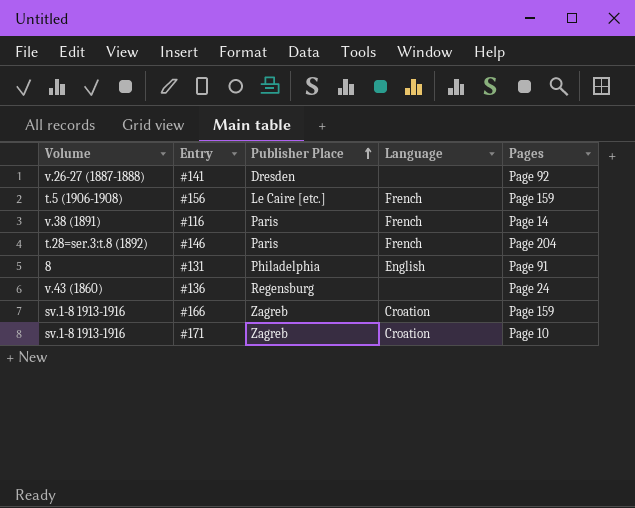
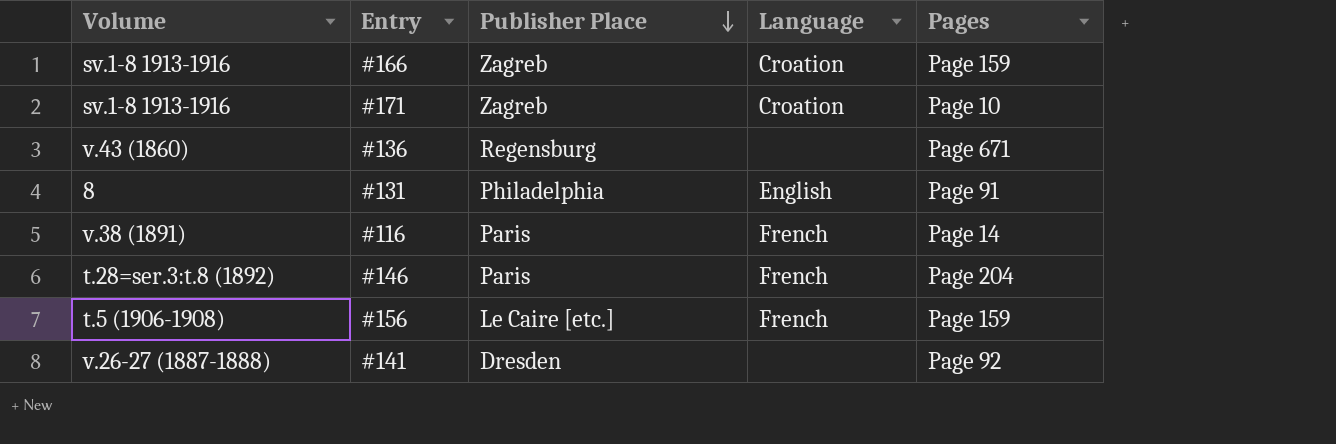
row order: Publisher Place ascending -> Publisher Place descending
#136 | Pages: Page 24 -> Page 671

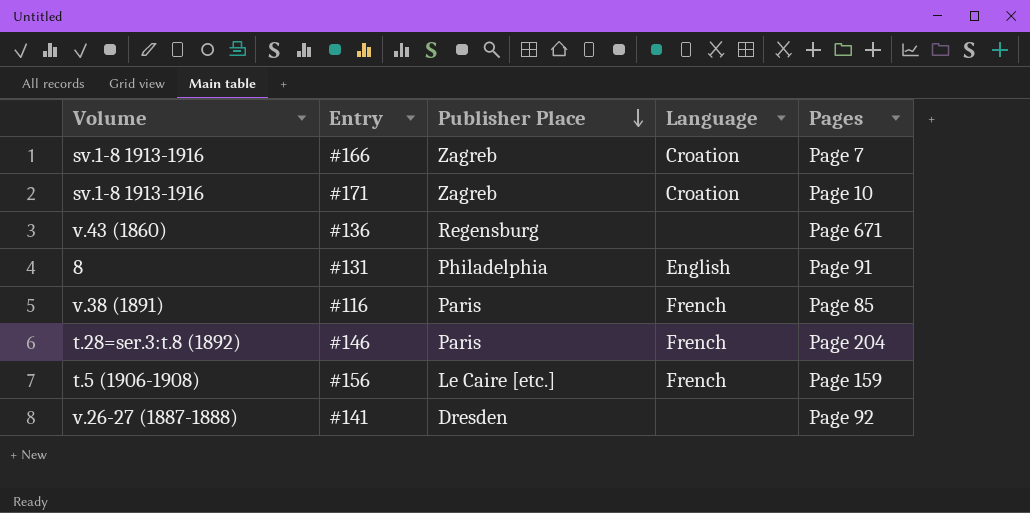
#166 | Pages: Page 159 -> Page 7
#116 | Pages: Page 14 -> Page 85

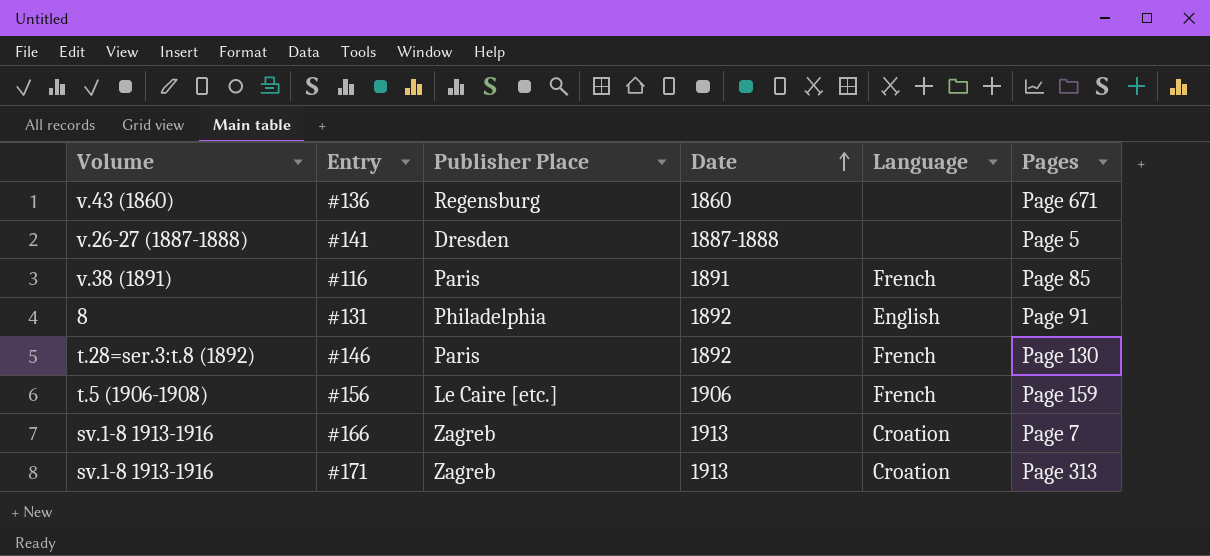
row order: Publisher Place descending -> Date ascending
column Date | position: none -> 4
#141 | Pages: Page 92 -> Page 5
#146 | Pages: Page 204 -> Page 130
#171 | Pages: Page 10 -> Page 313

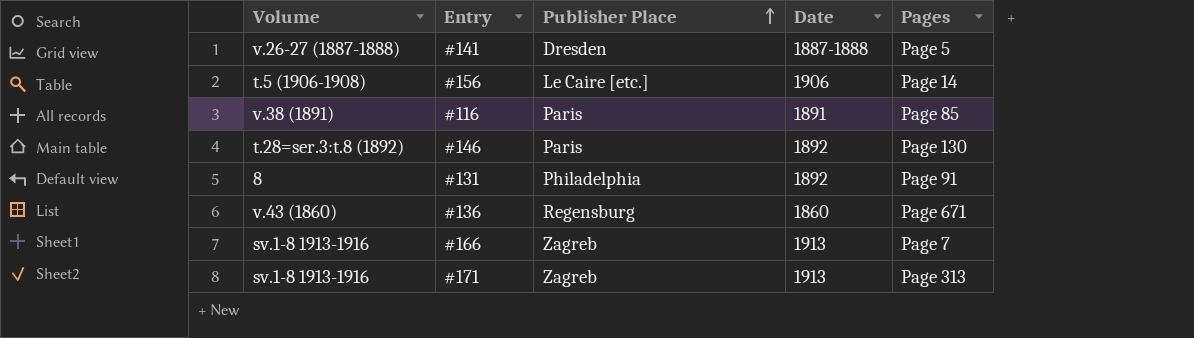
row order: Date ascending -> Publisher Place ascending
column Language | position: 5 -> none
#156 | Pages: Page 159 -> Page 14

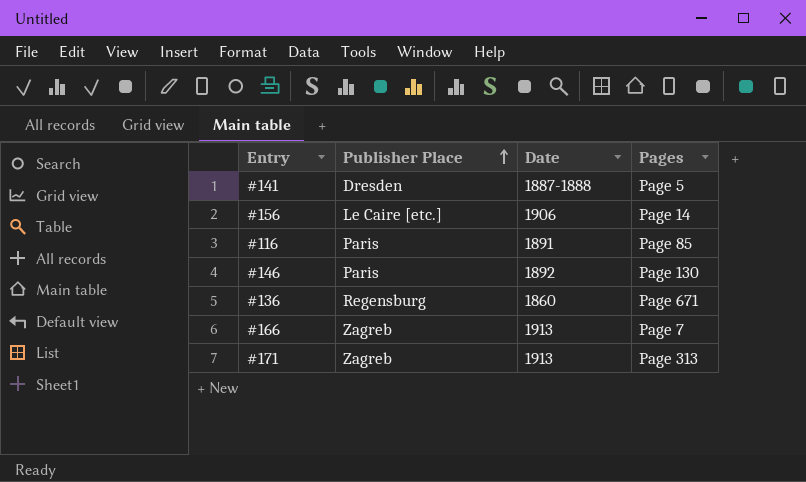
column Volume | position: 1 -> none
row #131: 8 | Philadelphia | 1892 | Page 91 -> none

